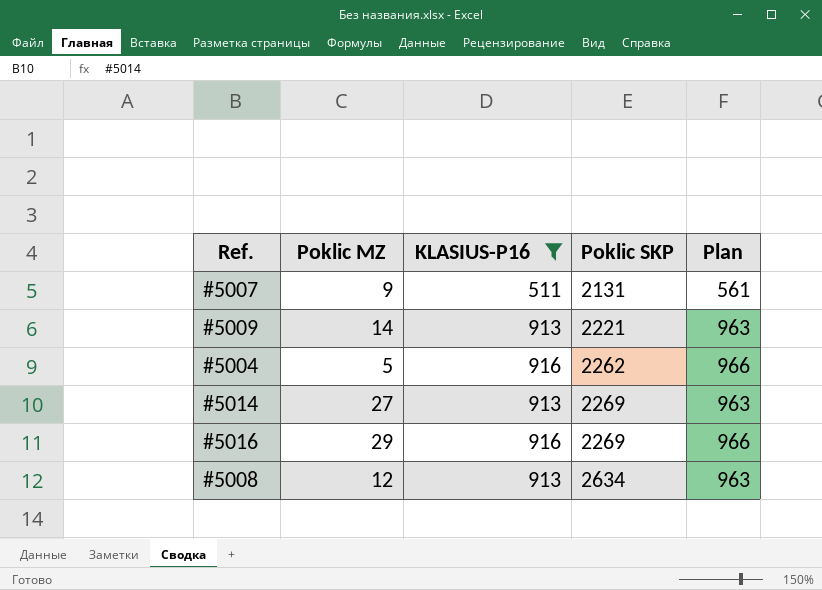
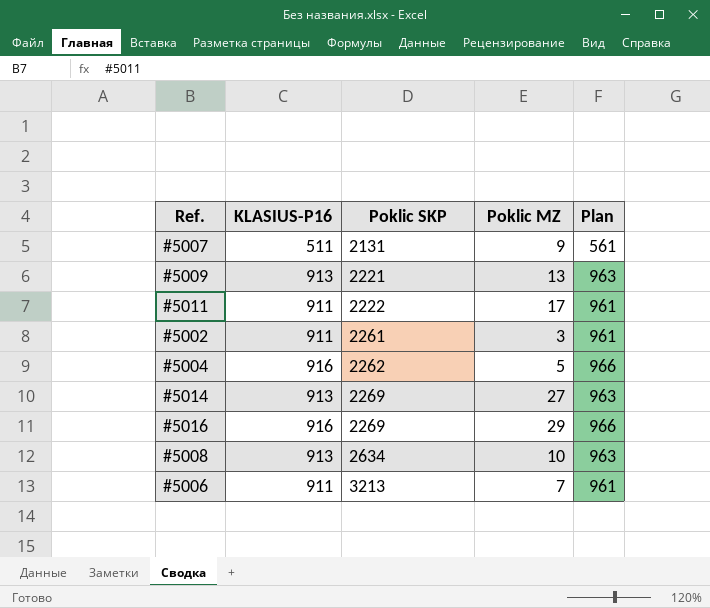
filter: KLASIUS-P16 != 911 -> none
column Poklic MZ | position: 2 -> 4
#5009 | Poklic MZ: 14 -> 13
#5008 | Poklic MZ: 12 -> 10

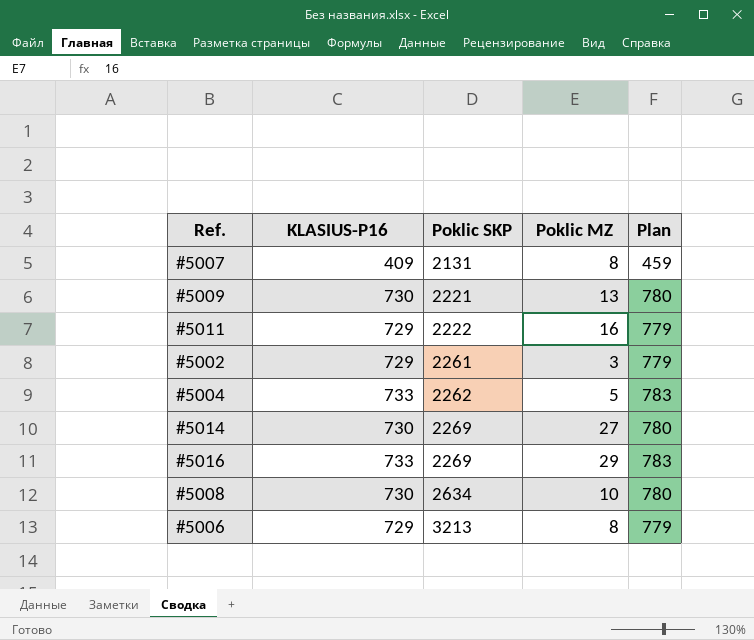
#5007 | KLASIUS-P16: 511 -> 409
#5007 | Poklic MZ: 9 -> 8
#5007 | Plan: 561 -> 459
#5009 | KLASIUS-P16: 913 -> 730
#5009 | Plan: 963 -> 780
#5011 | KLASIUS-P16: 911 -> 729
#5011 | Poklic MZ: 17 -> 16
#5011 | Plan: 961 -> 779
#5002 | KLASIUS-P16: 911 -> 729
#5002 | Plan: 961 -> 779
#5004 | KLASIUS-P16: 916 -> 733
#5004 | Plan: 966 -> 783
#5014 | KLASIUS-P16: 913 -> 730
#5014 | Plan: 963 -> 780
#5016 | KLASIUS-P16: 916 -> 733
#5016 | Plan: 966 -> 783
#5008 | KLASIUS-P16: 913 -> 730
#5008 | Plan: 963 -> 780
#5006 | KLASIUS-P16: 911 -> 729
#5006 | Poklic MZ: 7 -> 8
#5006 | Plan: 961 -> 779

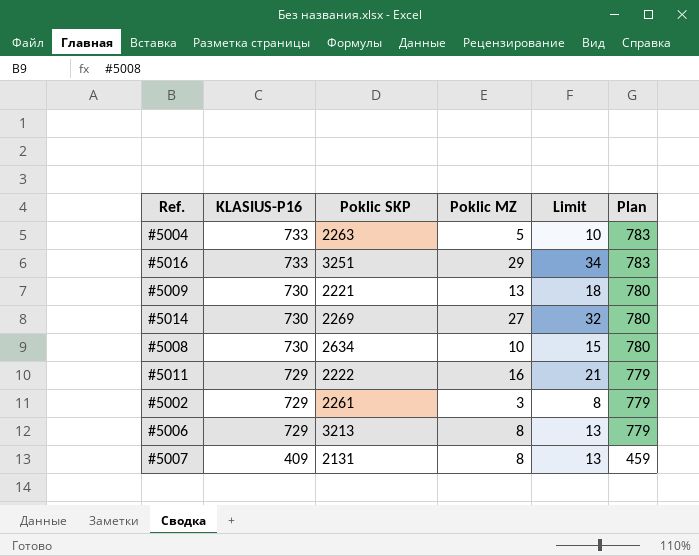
row order: Poklic SKP ascending -> KLASIUS-P16 descending
column Limit | formula: none -> [Poklic MZ] + 5
#5004 | Poklic SKP: 2262 -> 2263
#5016 | Poklic SKP: 2269 -> 3251

